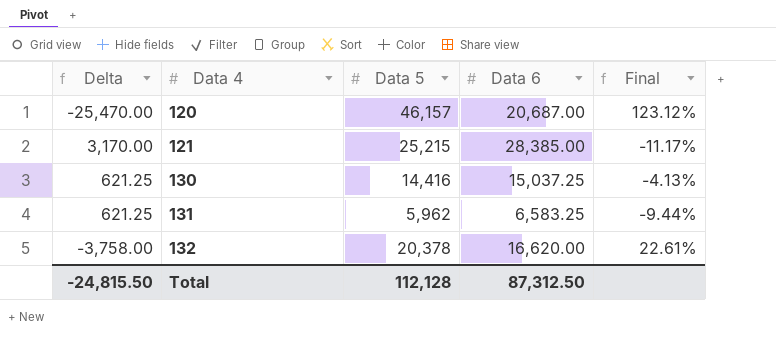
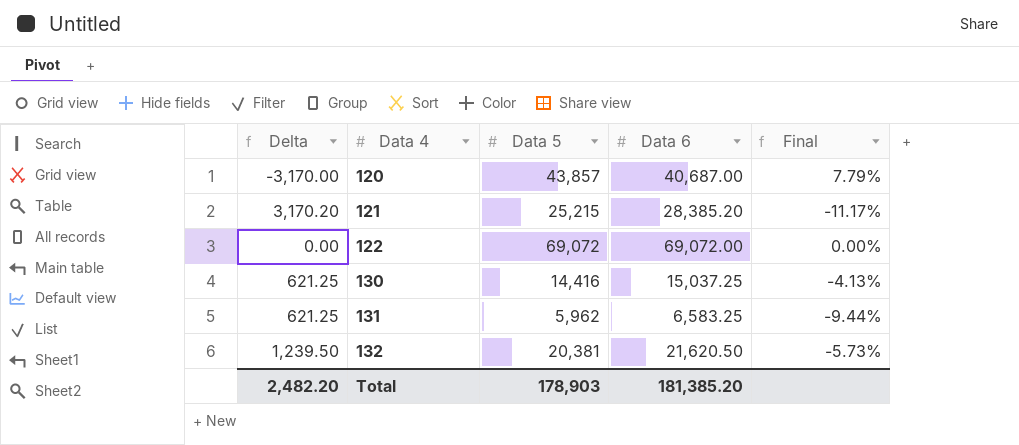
120 | Delta: -25,470.00 -> -3,170.00
120 | Data 5: 46,157 -> 43,857
120 | Data 6: 20,687.00 -> 40,687.00
120 | Final: 123.12% -> 7.79%
121 | Delta: 3,170.00 -> 3,170.20
121 | Data 6: 28,385.00 -> 28,385.20
row 122: none -> 0.00 | 69,072 | 69,072.00 | 0.00%
132 | Delta: -3,758.00 -> 1,239.50
132 | Data 5: 20,378 -> 20,381
132 | Data 6: 16,620.00 -> 21,620.50
132 | Final: 22.61% -> -5.73%
Total | Delta: -24,815.50 -> 2,482.20
Total | Data 5: 112,128 -> 178,903
Total | Data 6: 87,312.50 -> 181,385.20

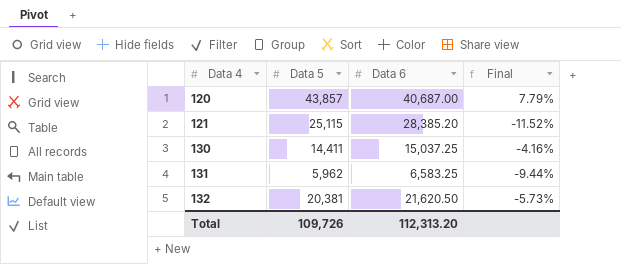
column Delta | formula: [Data 6] - [Data 5] -> none
row 122: 0.00 | 69,072 | 69,072.00 | 0.00% -> none
121 | Data 5: 25,215 -> 25,115
121 | Final: -11.17% -> -11.52%
130 | Data 5: 14,416 -> 14,411
130 | Final: -4.13% -> -4.16%
Total | Data 5: 178,903 -> 109,726
Total | Data 6: 181,385.20 -> 112,313.20

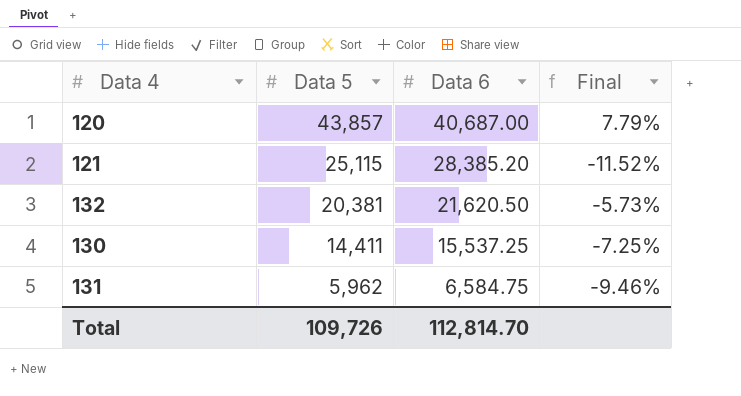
row order: Data 4 ascending -> Data 5 descending
130 | Data 6: 15,037.25 -> 15,537.25
130 | Final: -4.16% -> -7.25%
131 | Data 6: 6,583.25 -> 6,584.75
131 | Final: -9.44% -> -9.46%
Total | Data 6: 112,313.20 -> 112,814.70

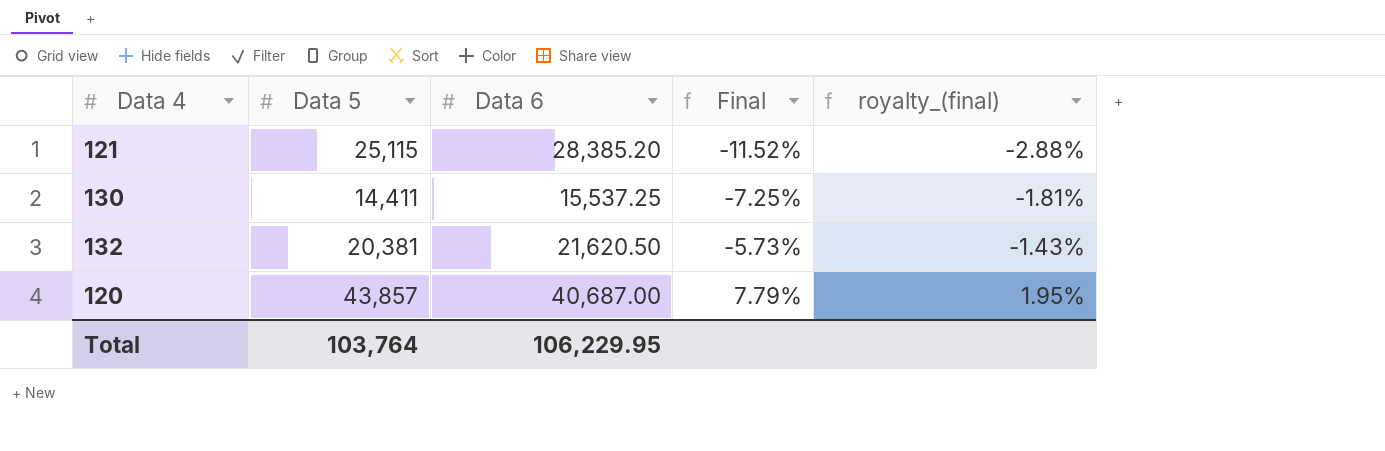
row order: Data 5 descending -> Final ascending
column royalty_(final) | formula: none -> [Final] * 0.25
row 131: 5,962 | 6,584.75 | -9.46% -> none
Total | Data 5: 109,726 -> 103,764
Total | Data 6: 112,814.70 -> 106,229.95

